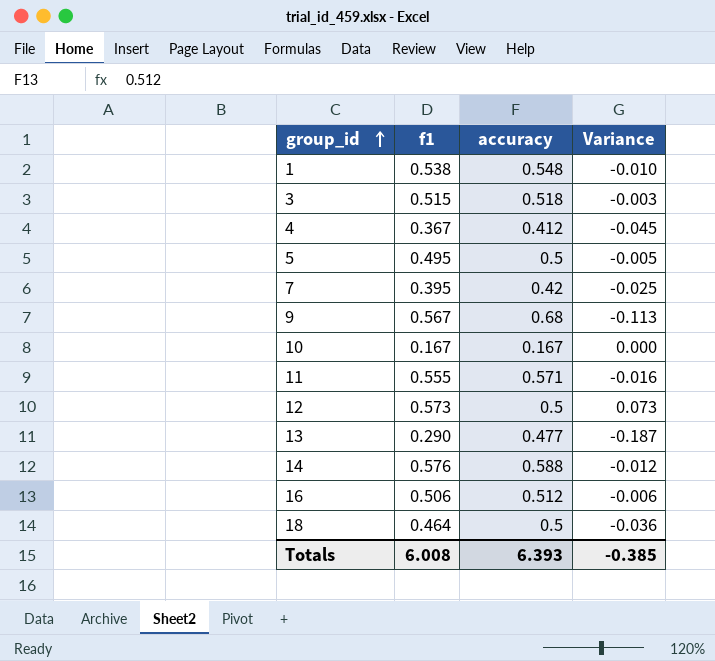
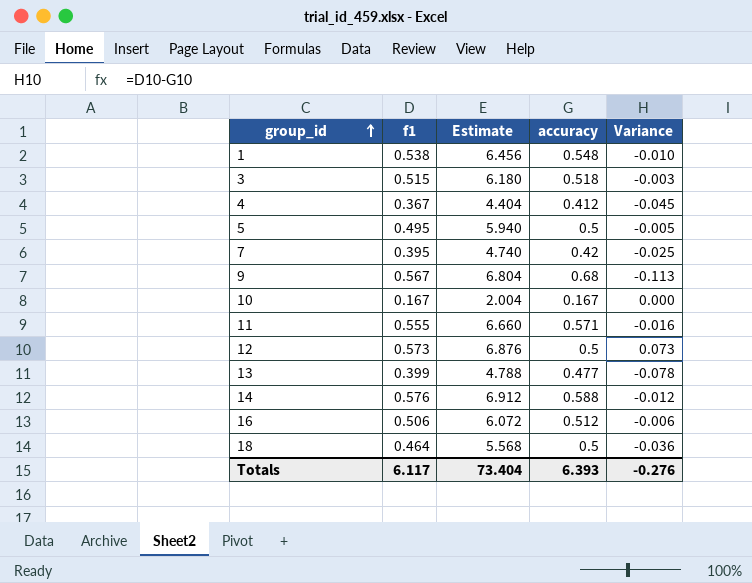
column Estimate | formula: none -> [f1] * 12
13 | f1: 0.290 -> 0.399
13 | Variance: -0.187 -> -0.078
Totals | f1: 6.008 -> 6.117
Totals | Variance: -0.385 -> -0.276

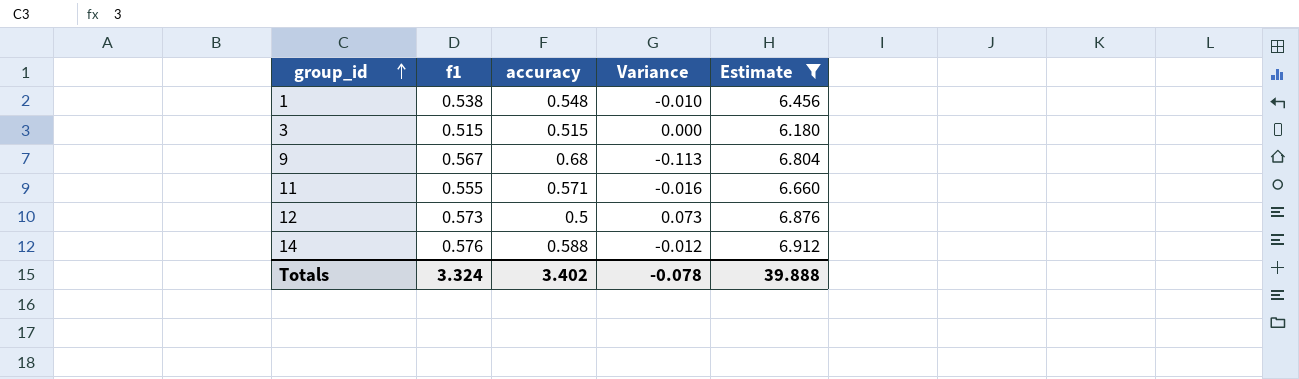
filter: none -> Estimate >= 6.180
column Estimate | position: 3 -> 5
3 | accuracy: 0.518 -> 0.515
3 | Variance: -0.003 -> 0.000
Totals | f1: 6.117 -> 3.324
Totals | accuracy: 6.393 -> 3.402
Totals | Variance: -0.276 -> -0.078
Totals | Estimate: 73.404 -> 39.888

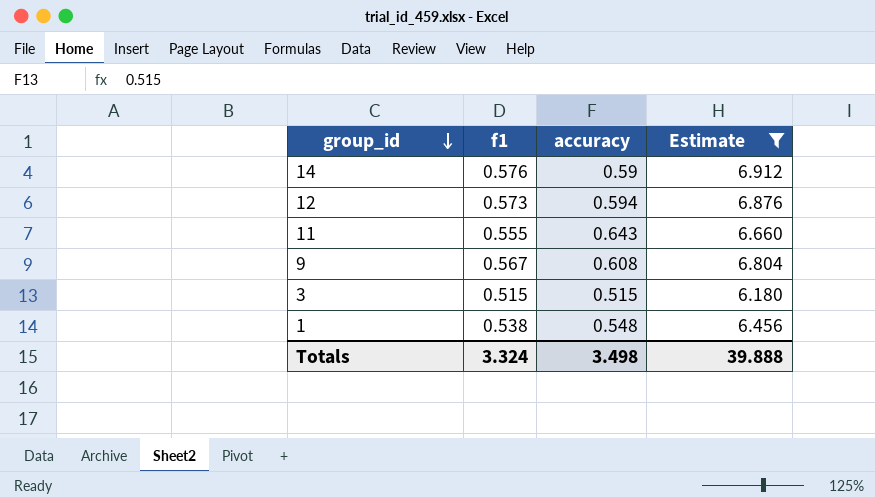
row order: group_id ascending -> group_id descending
column Variance | formula: [f1] - [accuracy] -> none
14 | accuracy: 0.588 -> 0.59
12 | accuracy: 0.5 -> 0.594
11 | accuracy: 0.571 -> 0.643
9 | accuracy: 0.68 -> 0.608
Totals | accuracy: 3.402 -> 3.498

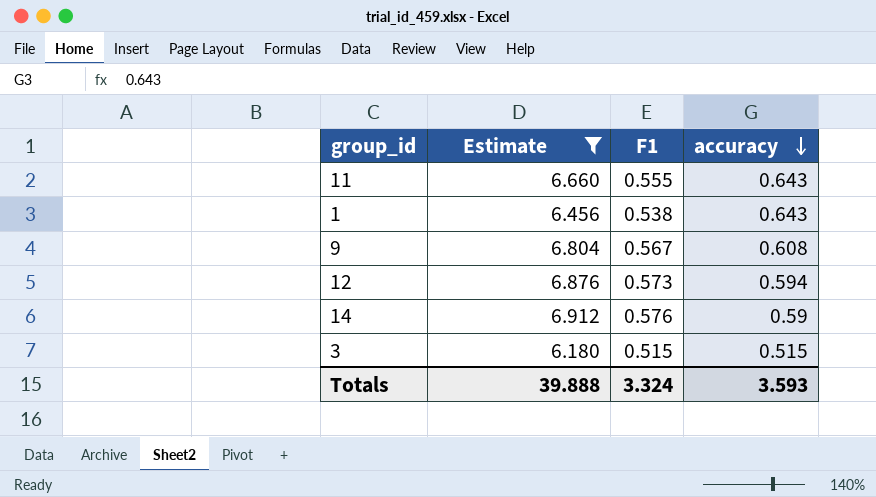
row order: group_id descending -> accuracy descending
column Estimate | position: 4 -> 2
column name: f1 -> F1
1 | accuracy: 0.548 -> 0.643
Totals | accuracy: 3.498 -> 3.593

